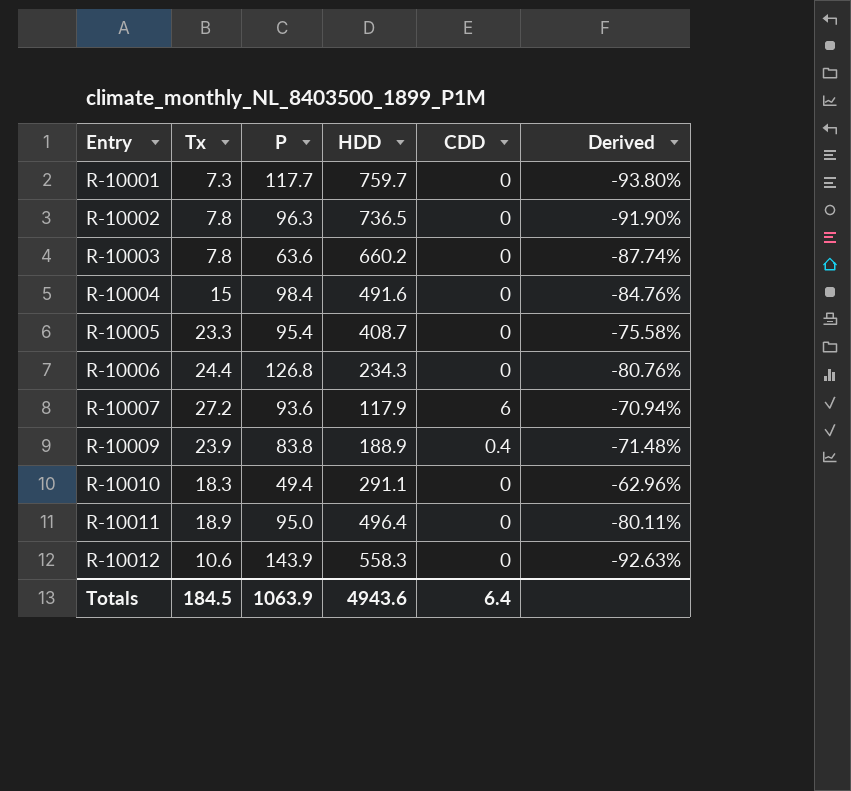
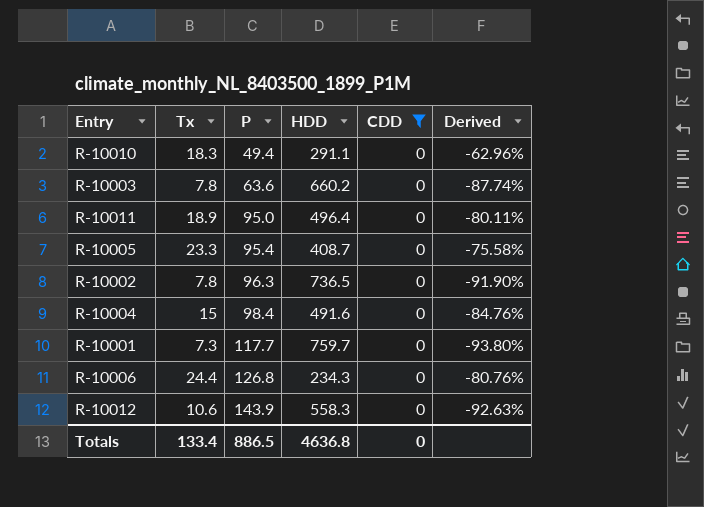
filter: none -> CDD = 0
row order: Entry ascending -> P ascending
Totals | Tx: 184.5 -> 133.4
Totals | P: 1063.9 -> 886.5
Totals | HDD: 4943.6 -> 4636.8
Totals | CDD: 6.4 -> 0

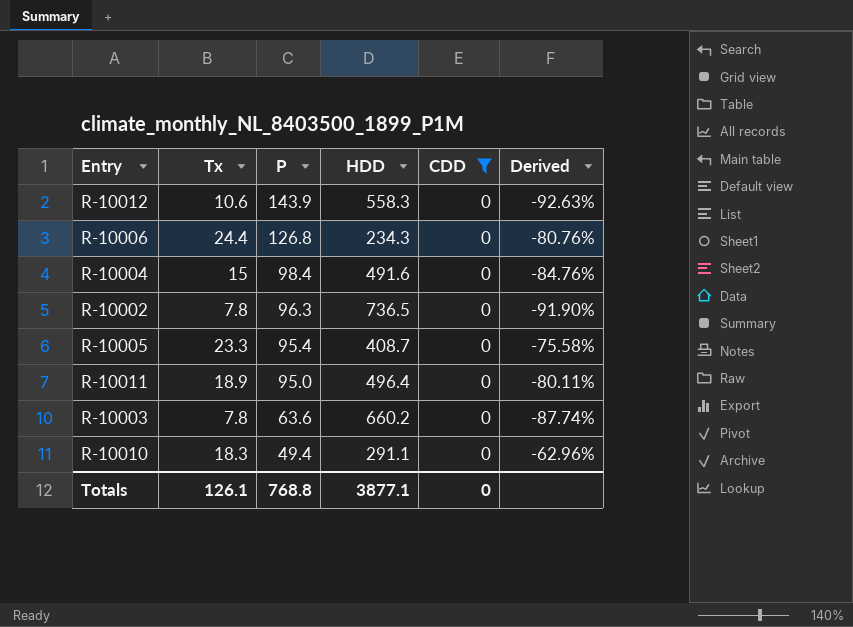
row order: P ascending -> P descending
row R-10001: 7.3 | 117.7 | 759.7 | 0 | -93.80% -> none
Totals | Tx: 133.4 -> 126.1
Totals | P: 886.5 -> 768.8
Totals | HDD: 4636.8 -> 3877.1

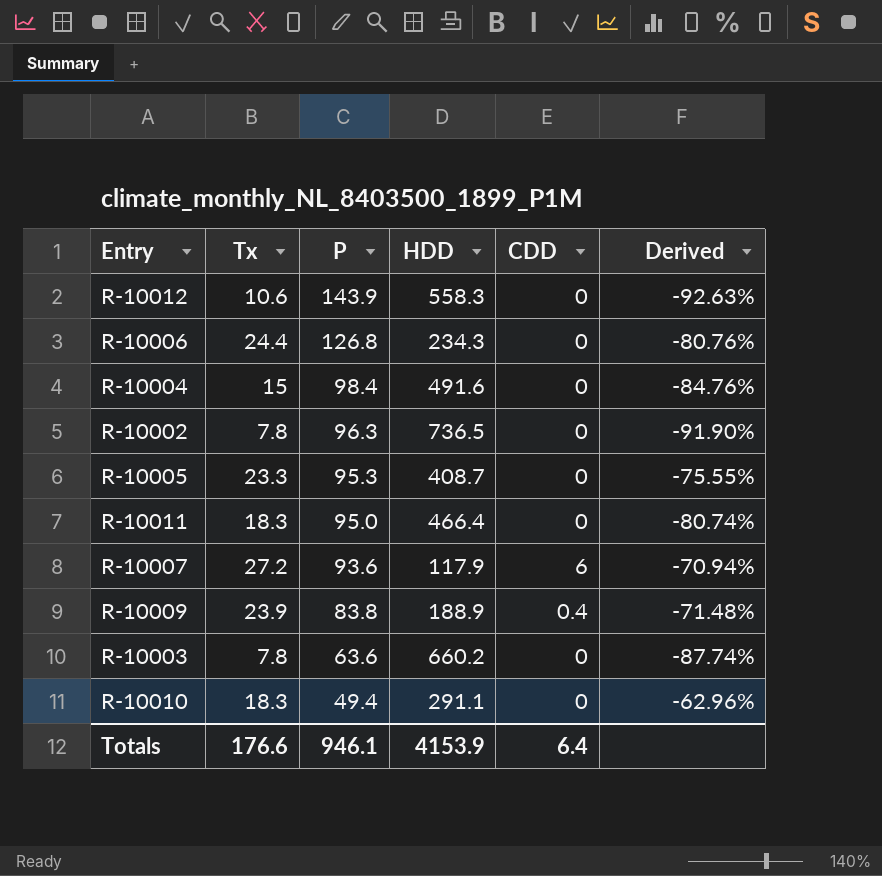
filter: CDD = 0 -> none
R-10005 | P: 95.4 -> 95.3
R-10005 | Derived: -75.58% -> -75.55%
R-10011 | Tx: 18.9 -> 18.3
R-10011 | HDD: 496.4 -> 466.4
R-10011 | Derived: -80.11% -> -80.74%
Totals | Tx: 126.1 -> 176.6
Totals | P: 768.8 -> 946.1
Totals | HDD: 3877.1 -> 4153.9
Totals | CDD: 0 -> 6.4

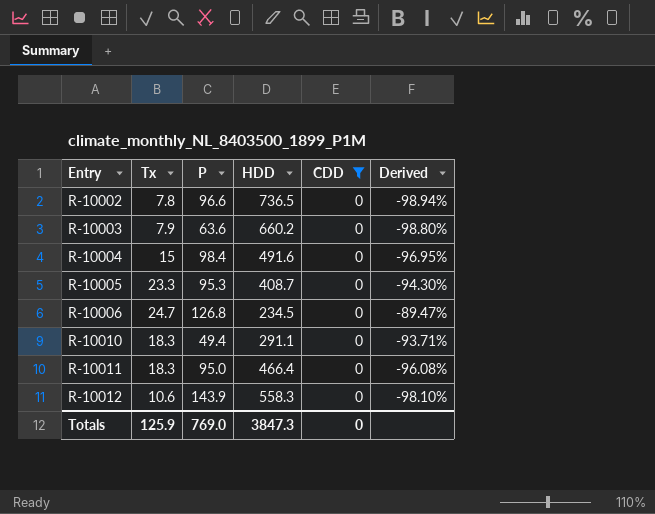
filter: none -> CDD = 0
row order: P descending -> Entry ascending
column Derived | formula: ([Tx] - [P]) / [P] -> ([Tx] - [HDD]) / [HDD]
R-10002 | P: 96.3 -> 96.6
R-10003 | Tx: 7.8 -> 7.9
R-10006 | Tx: 24.4 -> 24.7
R-10006 | HDD: 234.3 -> 234.5
Totals | Tx: 176.6 -> 125.9
Totals | P: 946.1 -> 769.0
Totals | HDD: 4153.9 -> 3847.3
Totals | CDD: 6.4 -> 0

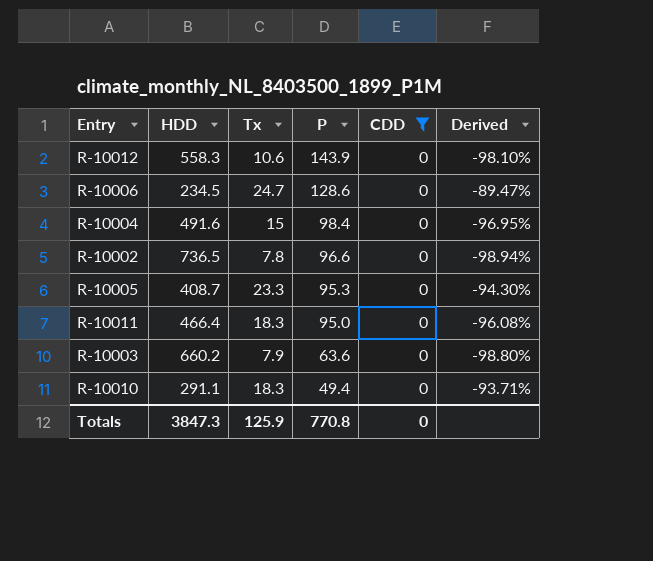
row order: Entry ascending -> P descending
column HDD | position: 4 -> 2
R-10006 | P: 126.8 -> 128.6
Totals | P: 769.0 -> 770.8

